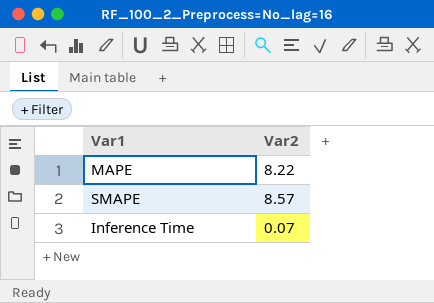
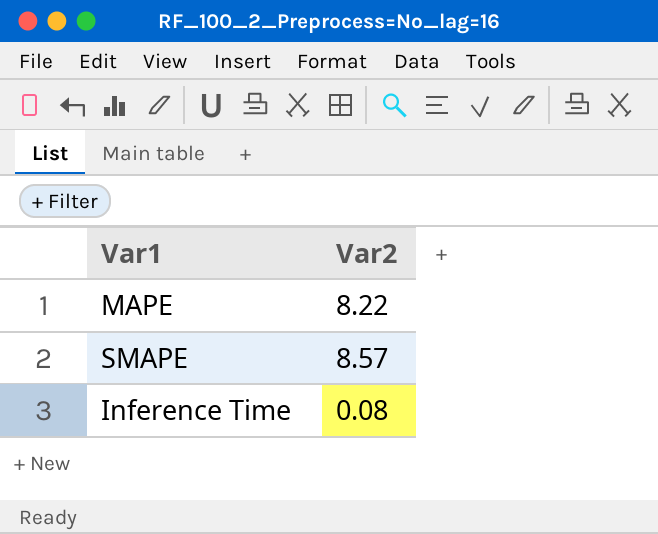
Inference Time | Var2: 0.07 -> 0.08

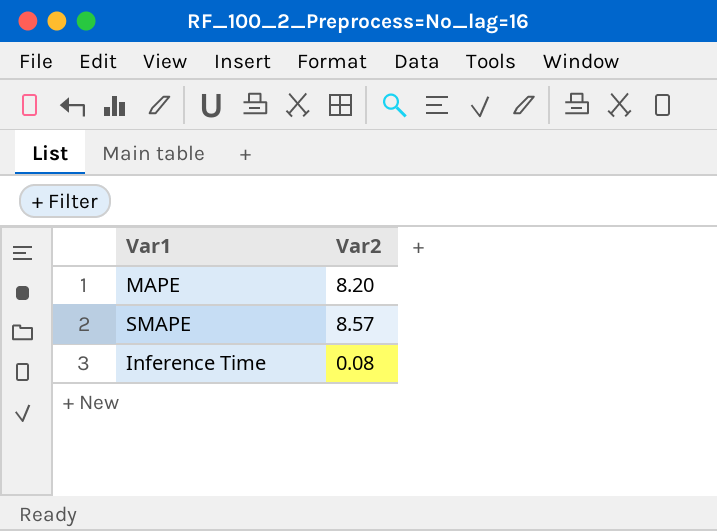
MAPE | Var2: 8.22 -> 8.20

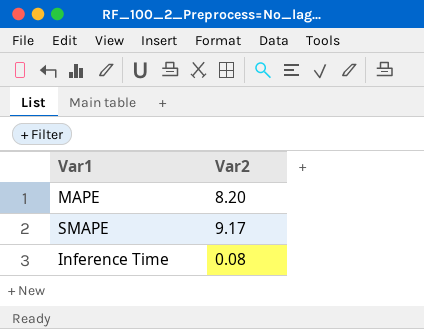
SMAPE | Var2: 8.57 -> 9.17

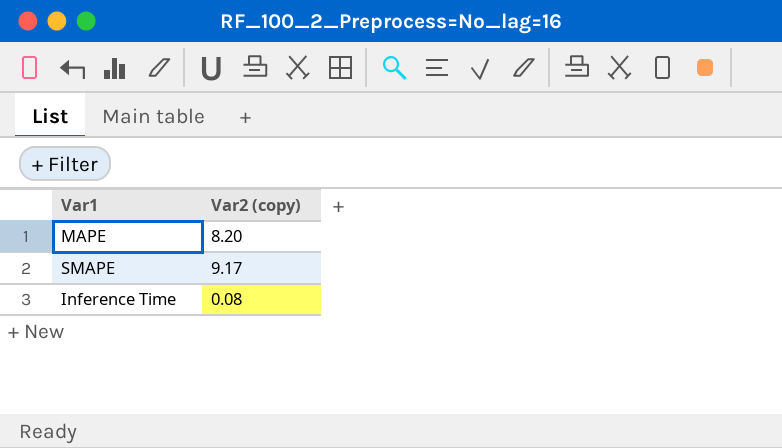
column name: Var2 -> Var2 (copy)

